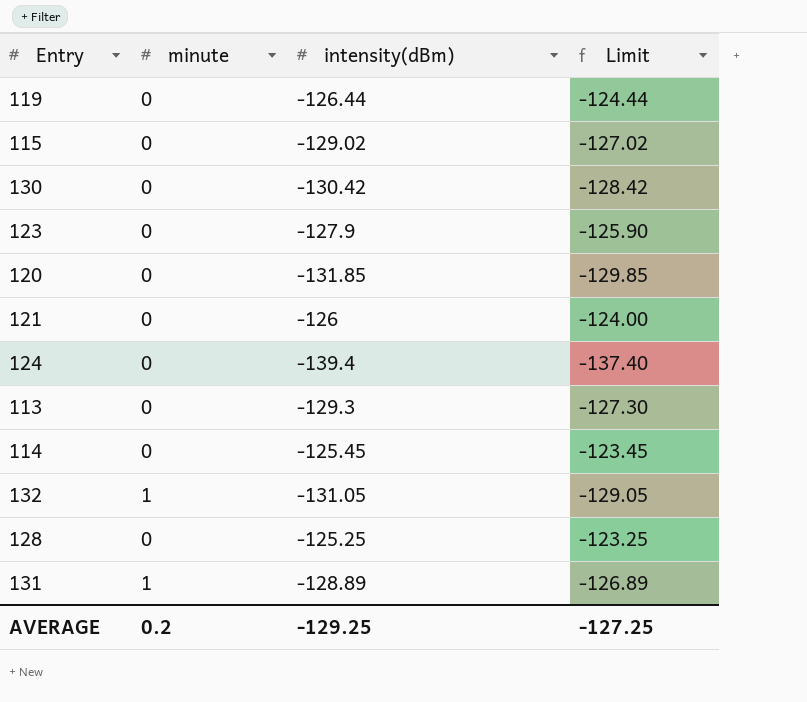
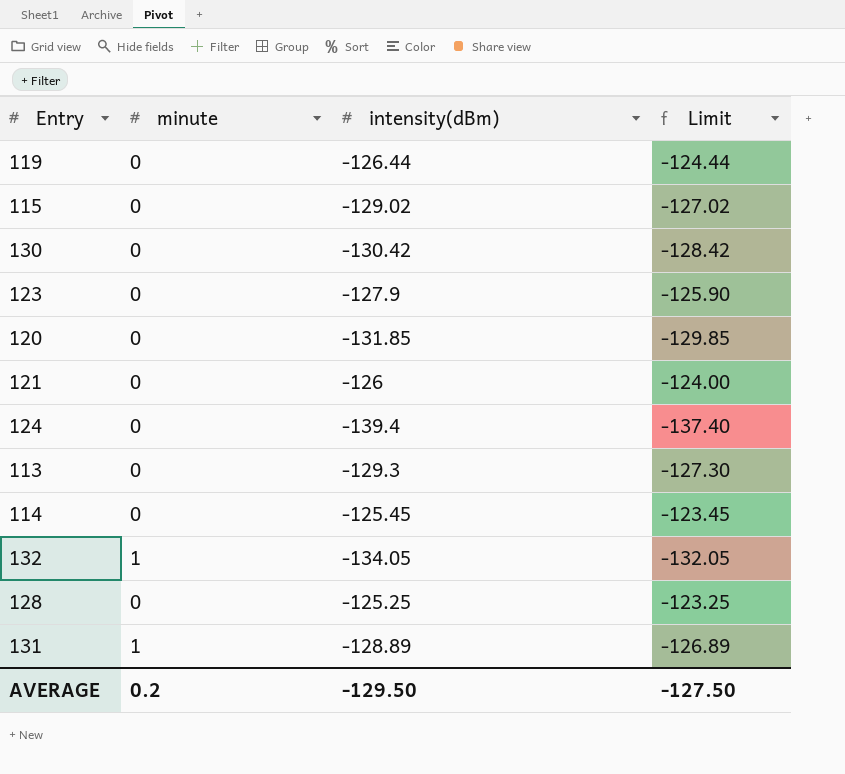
132 | intensity(dBm): -131.05 -> -134.05
132 | Limit: -129.05 -> -132.05
AVERAGE | intensity(dBm): -129.25 -> -129.50
AVERAGE | Limit: -127.25 -> -127.50

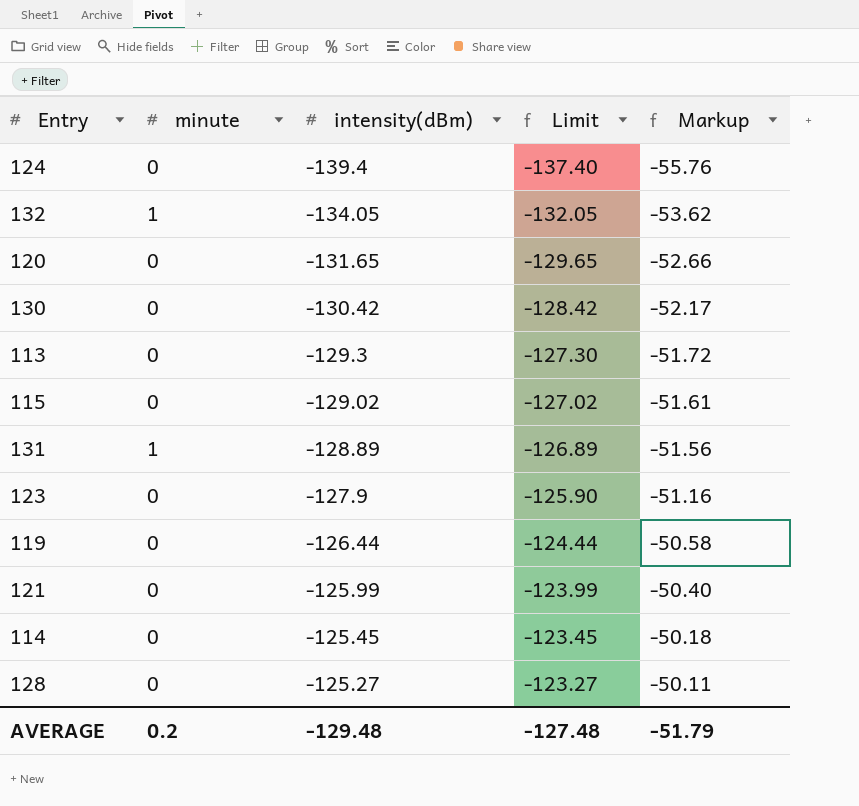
row order: none -> intensity(dBm) ascending
column Markup | formula: none -> [intensity(dBm)] * 0.4
120 | intensity(dBm): -131.85 -> -131.65
120 | Limit: -129.85 -> -129.65
121 | intensity(dBm): -126 -> -125.99
121 | Limit: -124.00 -> -123.99
128 | intensity(dBm): -125.25 -> -125.27
128 | Limit: -123.25 -> -123.27
AVERAGE | intensity(dBm): -129.50 -> -129.48
AVERAGE | Limit: -127.50 -> -127.48

